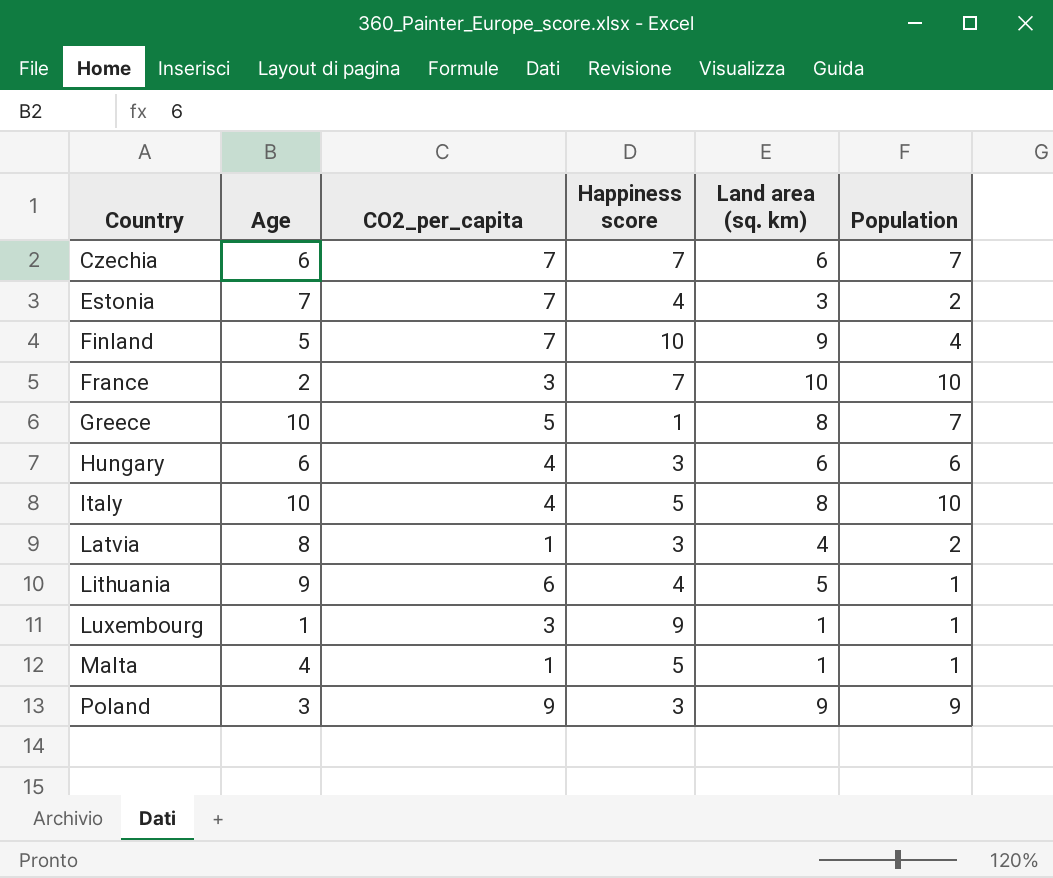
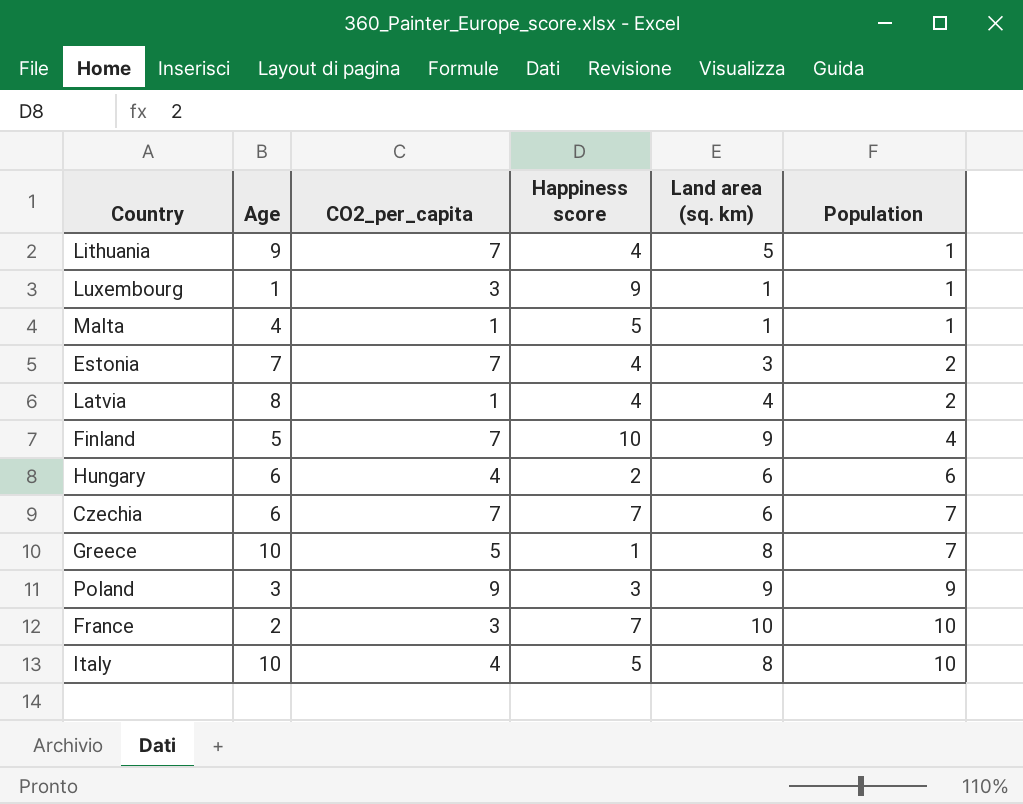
row order: Country ascending -> Population ascending
Lithuania | CO2_per_capita: 6 -> 7
Latvia | Happiness score: 3 -> 4
Hungary | Happiness score: 3 -> 2

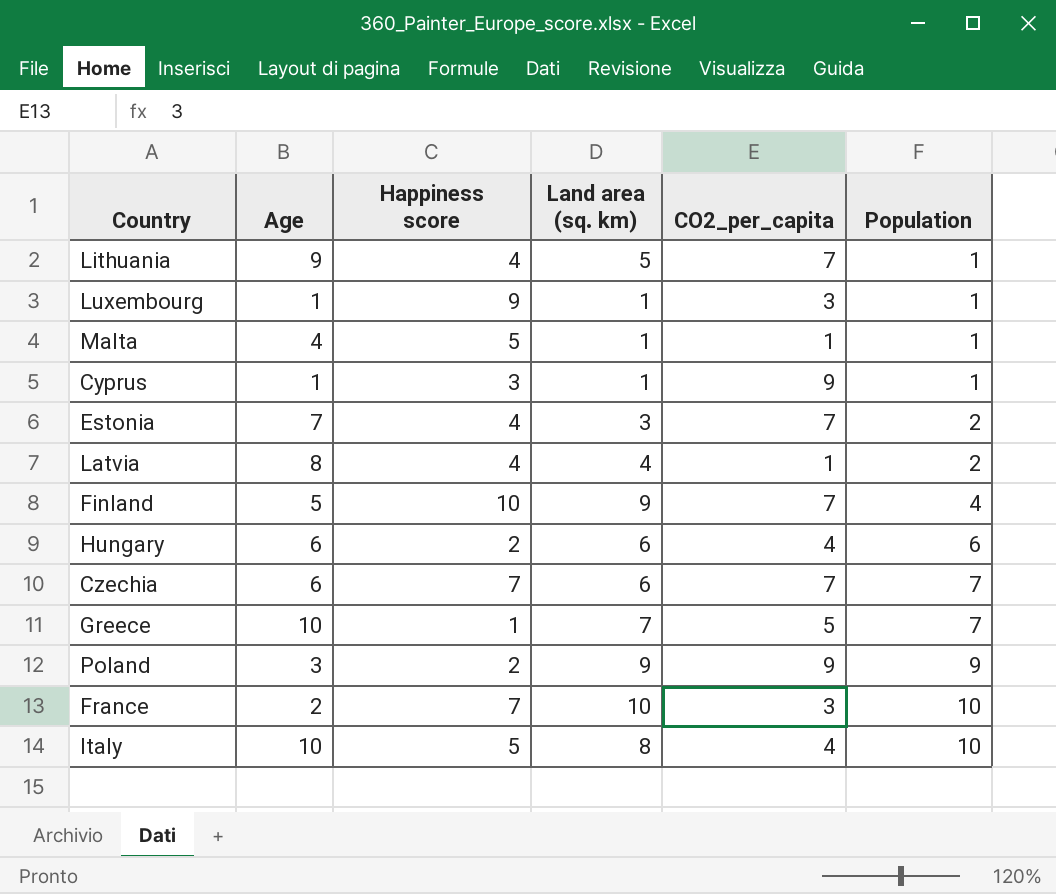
column CO2_per_capita | position: 3 -> 5
row Cyprus: none -> 1 | 3 | 1 | 9 | 1
Greece | Land area (sq. km): 8 -> 7
Poland | Happiness score: 3 -> 2

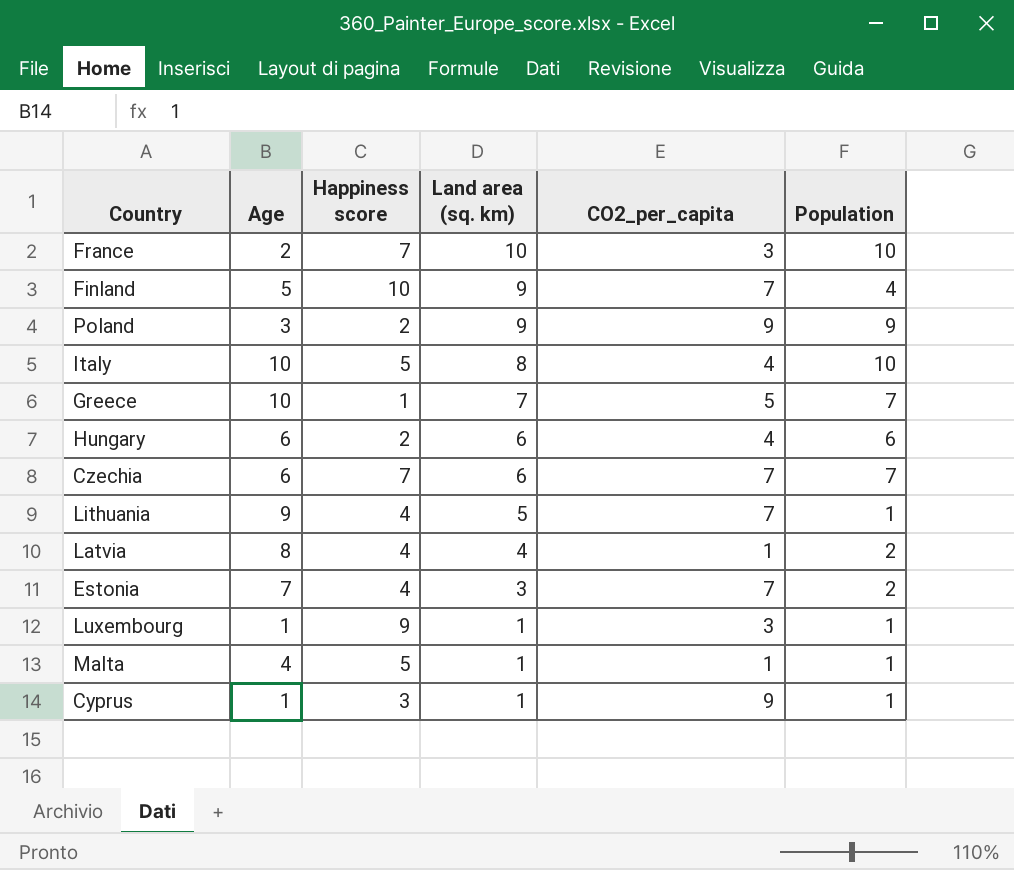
row order: Population ascending -> Land area (sq. km) descending

